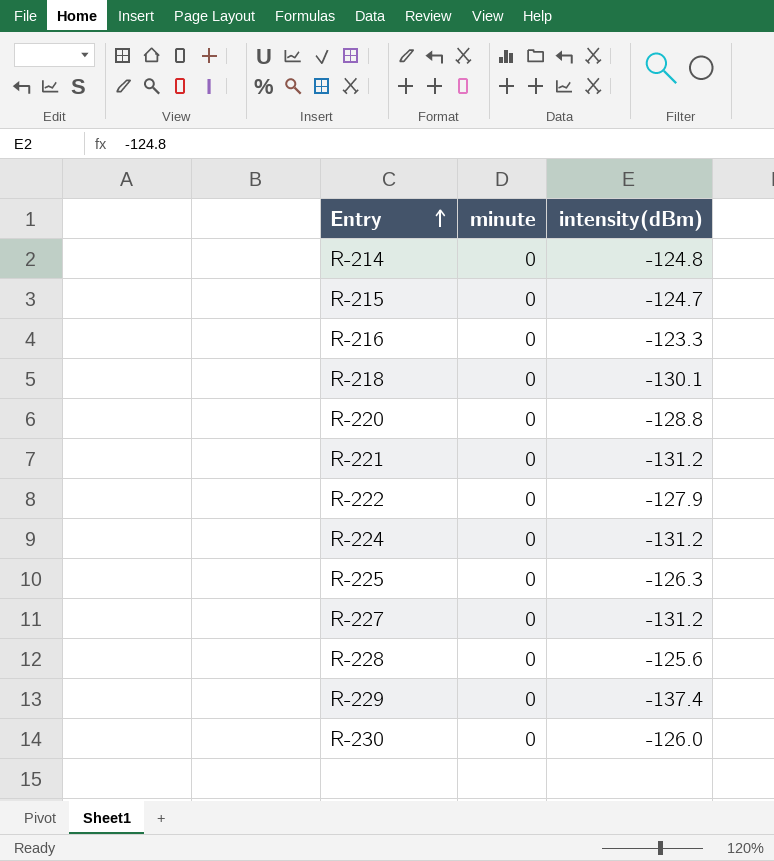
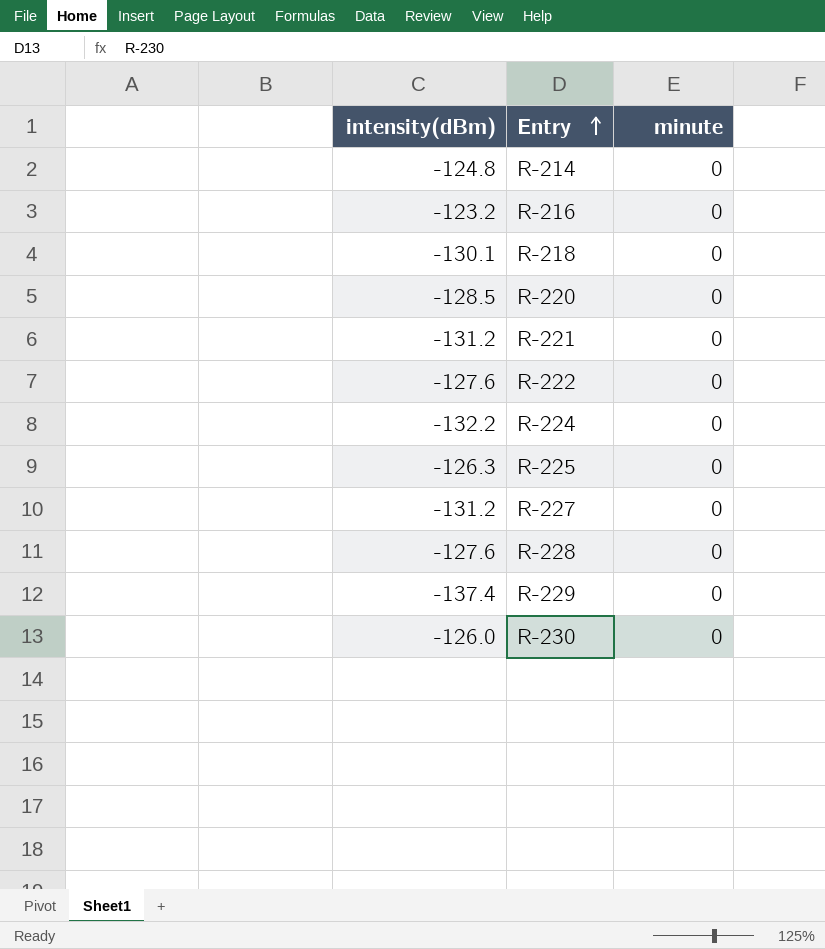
column intensity(dBm) | position: 3 -> 1
row R-215: 0 | -124.7 -> none
R-216 | intensity(dBm): -123.3 -> -123.2
R-220 | intensity(dBm): -128.8 -> -128.5
R-222 | intensity(dBm): -127.9 -> -127.6
R-224 | intensity(dBm): -131.2 -> -132.2
R-228 | intensity(dBm): -125.6 -> -127.6

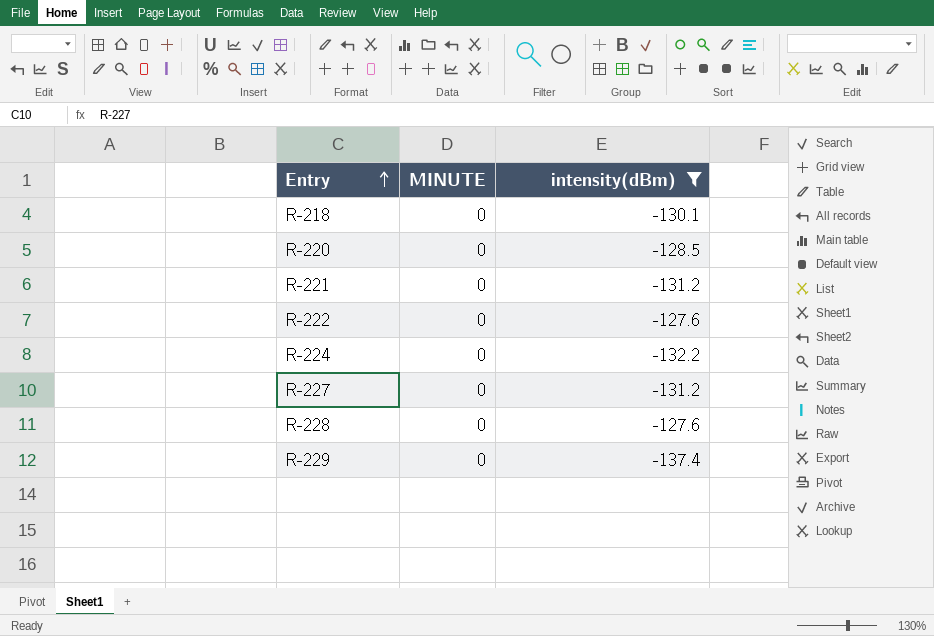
filter: none -> intensity(dBm) <= -127.6
column name: minute -> MINUTE
column intensity(dBm) | position: 1 -> 3

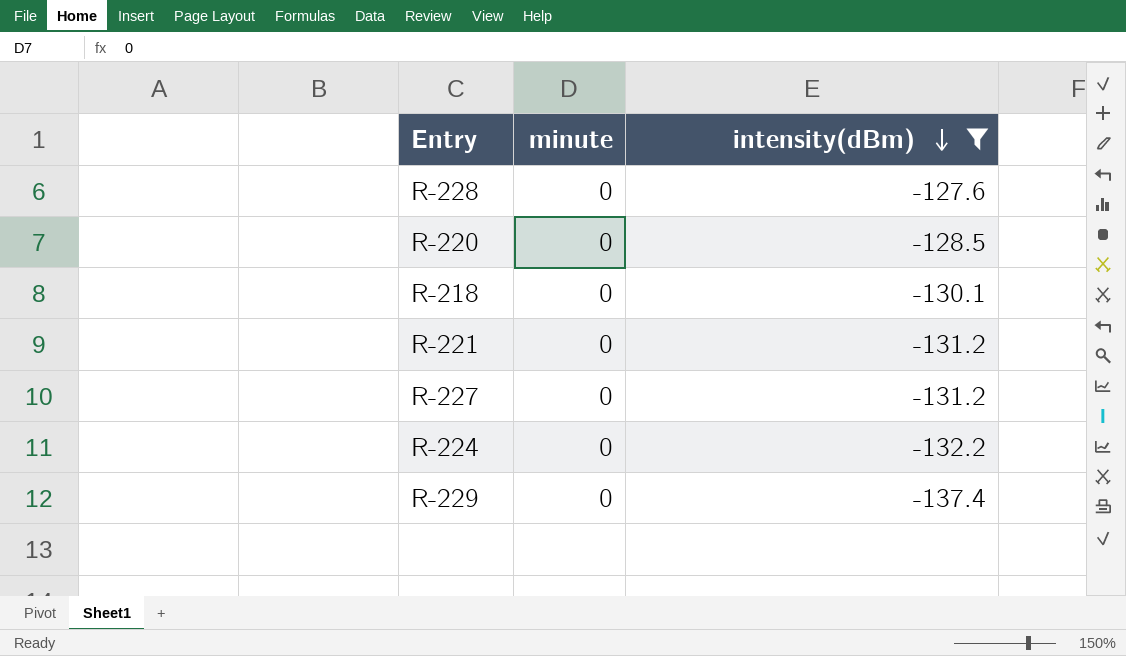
row order: Entry ascending -> intensity(dBm) descending
column name: MINUTE -> minute
row R-222: 0 | -127.6 -> none

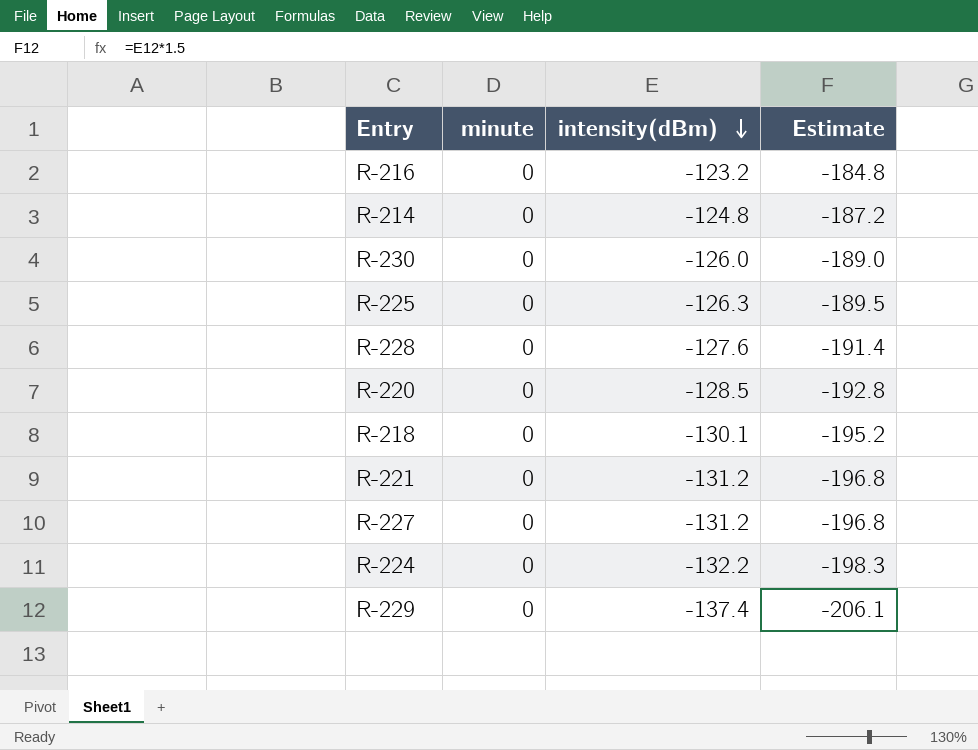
filter: intensity(dBm) <= -127.6 -> none
column Estimate | formula: none -> [intensity(dBm)] * 1.5

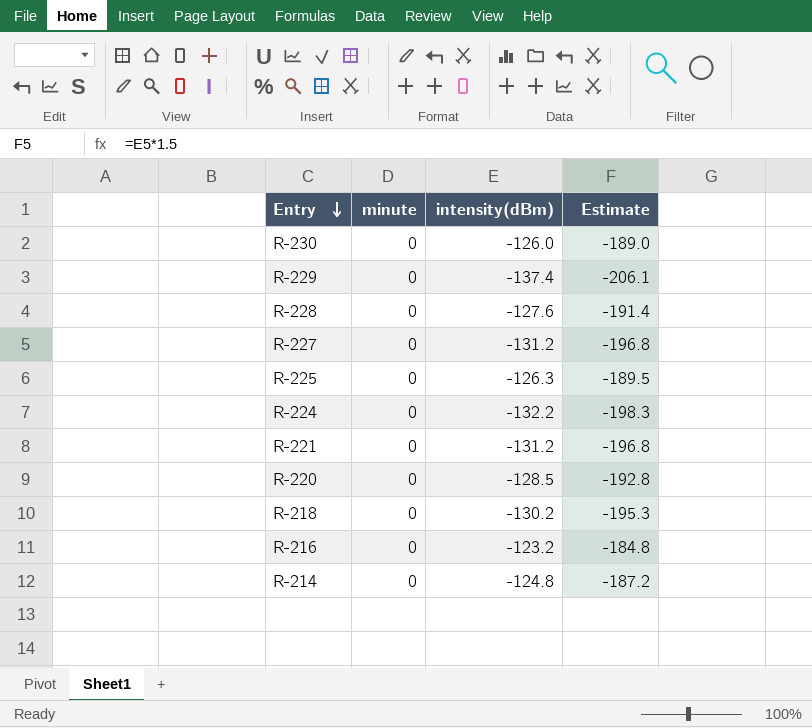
row order: intensity(dBm) descending -> Entry descending
R-218 | intensity(dBm): -130.1 -> -130.2
R-218 | Estimate: -195.2 -> -195.3

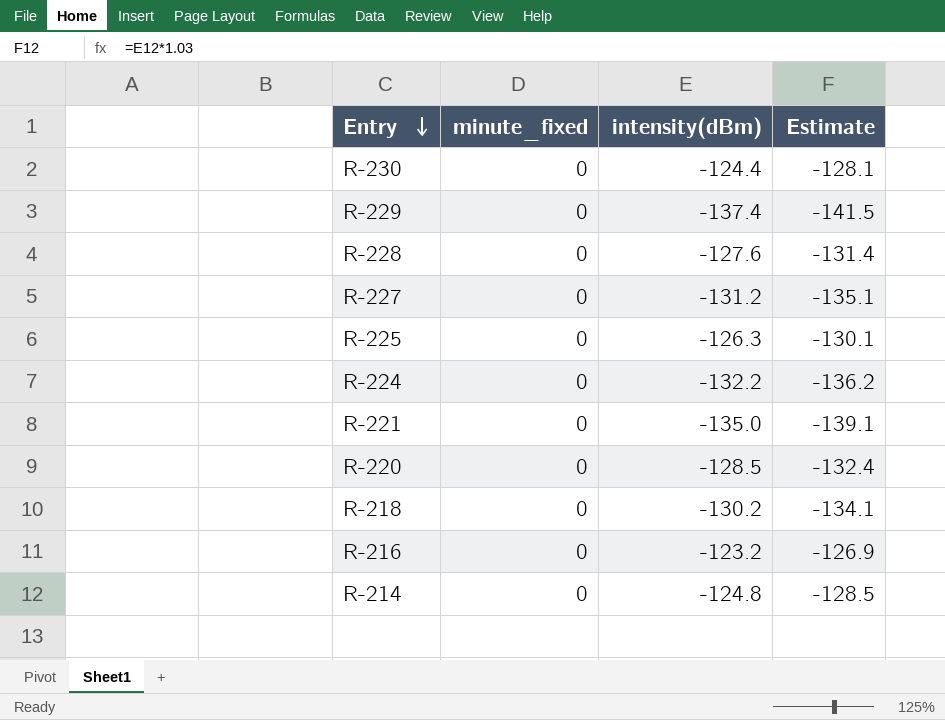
column name: minute -> minute_fixed
column Estimate | formula: [intensity(dBm)] * 1.5 -> [intensity(dBm)] * 1.03
R-230 | intensity(dBm): -126.0 -> -124.4
R-221 | intensity(dBm): -131.2 -> -135.0

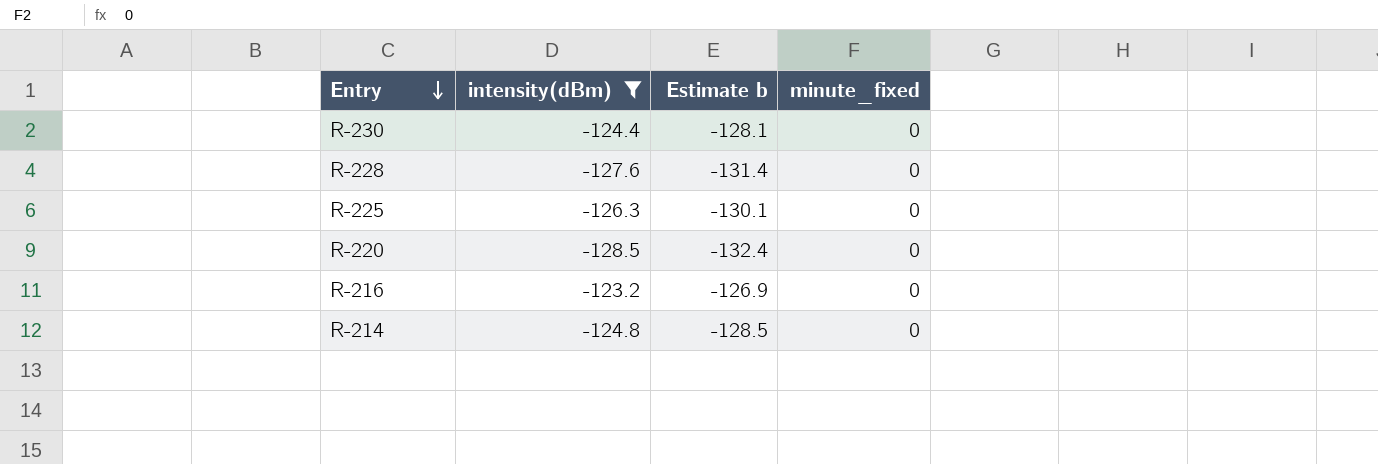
filter: none -> intensity(dBm) >= -128.5
column name: Estimate -> Estimate b
column minute_fixed | position: 2 -> 4

